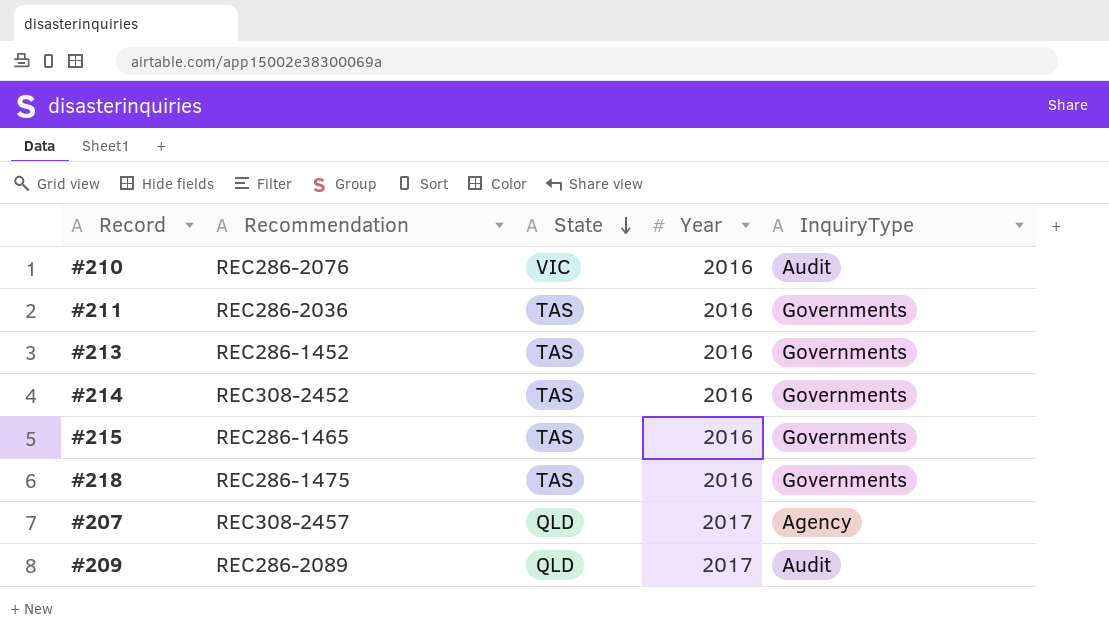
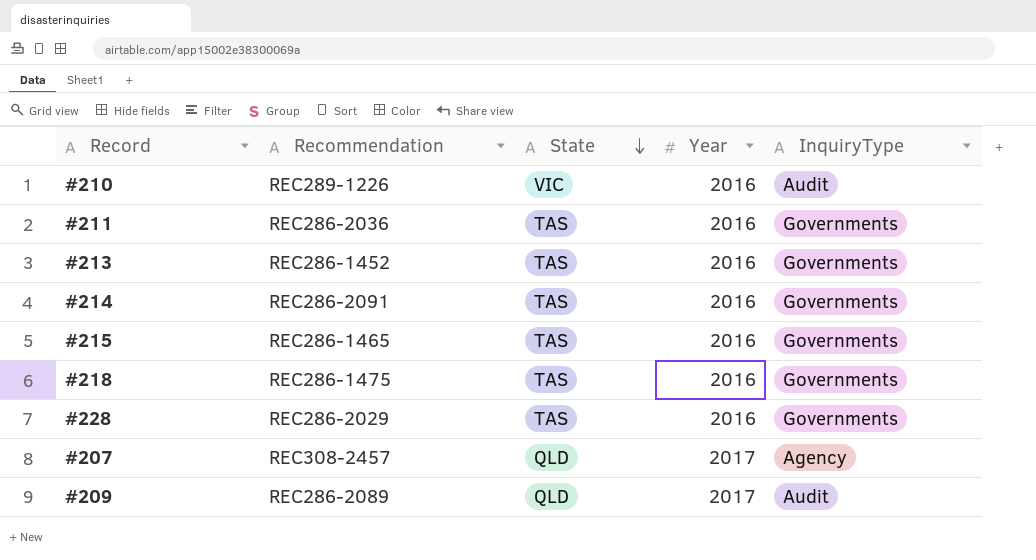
#210 | Recommendation: REC286-2076 -> REC289-1226
#214 | Recommendation: REC308-2452 -> REC286-2091
row #228: none -> REC286-2029 | TAS | 2016 | Governments

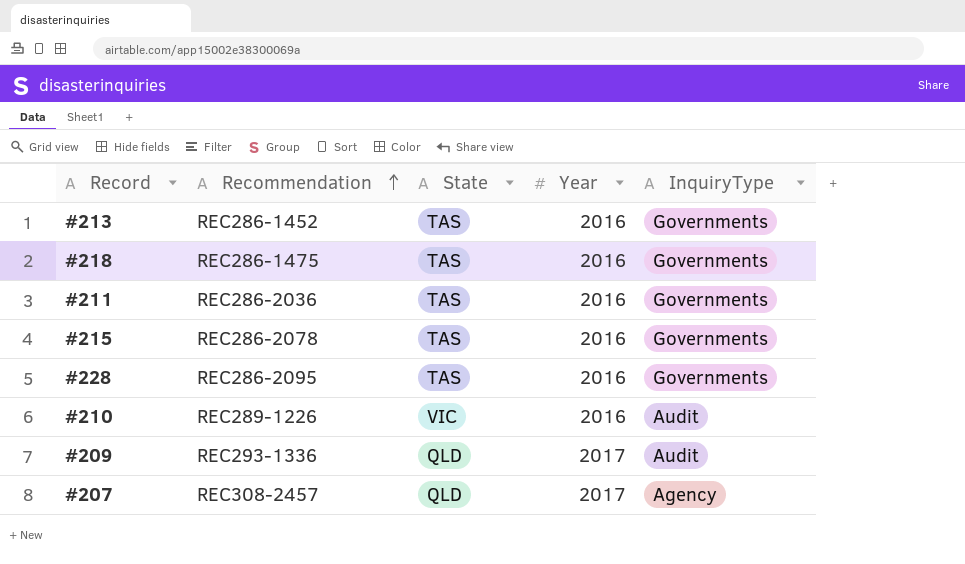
row order: State descending -> Recommendation ascending
row #214: REC286-2091 | TAS | 2016 | Governments -> none
#215 | Recommendation: REC286-1465 -> REC286-2078
#228 | Recommendation: REC286-2029 -> REC286-2095
#209 | Recommendation: REC286-2089 -> REC293-1336

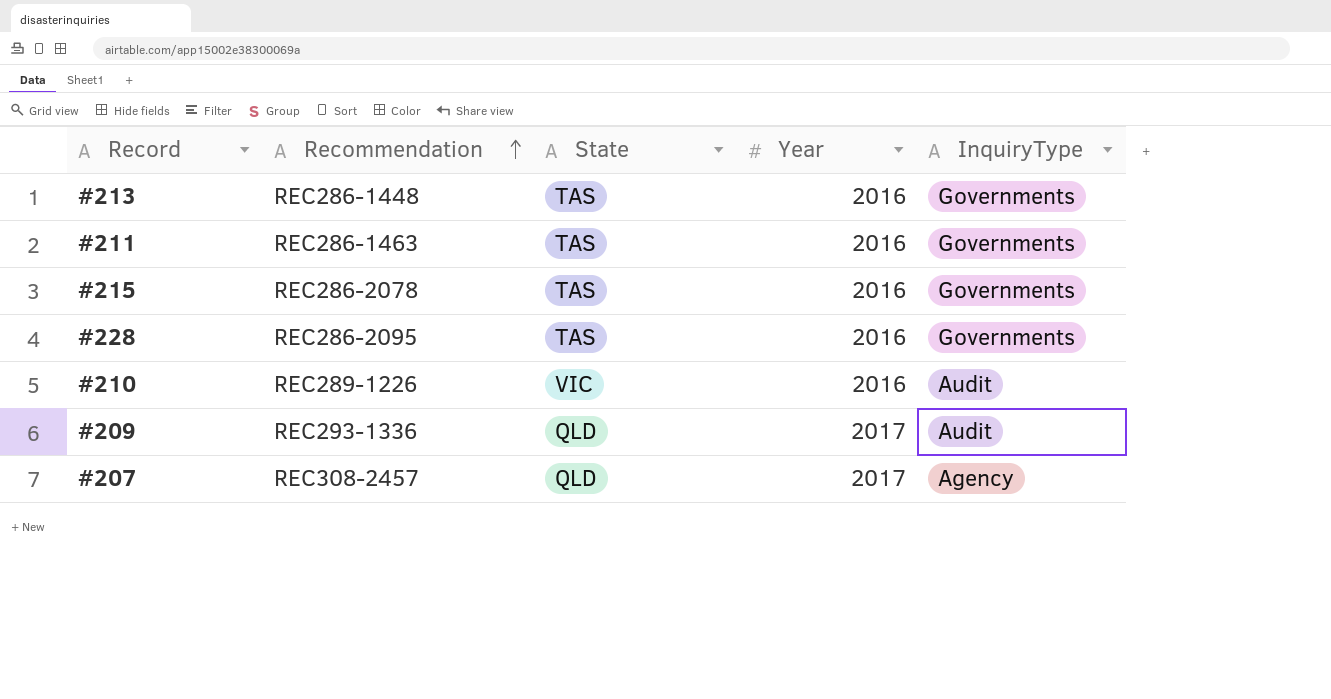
row #218: REC286-1475 | TAS | 2016 | Governments -> none
#213 | Recommendation: REC286-1452 -> REC286-1448
#211 | Recommendation: REC286-2036 -> REC286-1463

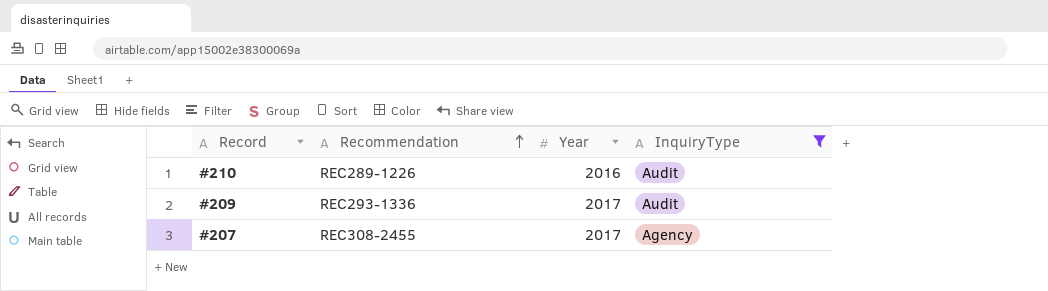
filter: none -> InquiryType != Governments
column State | position: 3 -> none
#207 | Recommendation: REC308-2457 -> REC308-2455

